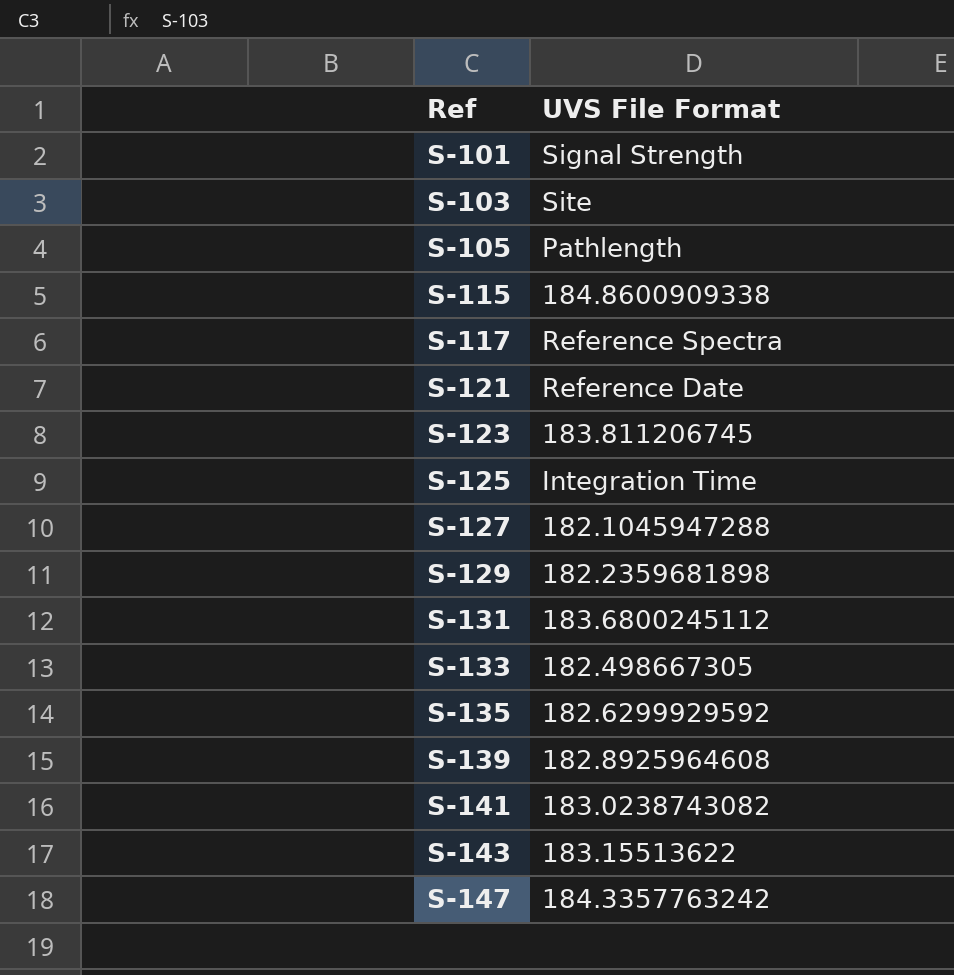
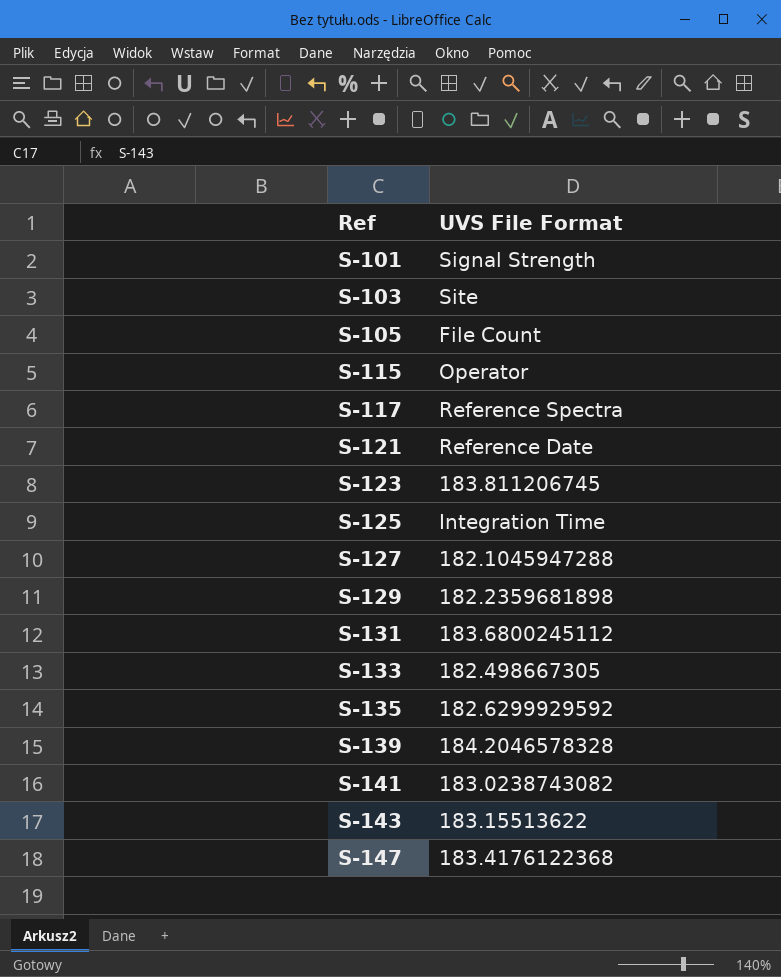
S-105 | UVS File Format: Pathlength -> File Count
S-115 | UVS File Format: 184.8600909338 -> Operator
S-139 | UVS File Format: 182.8925964608 -> 184.2046578328
S-147 | UVS File Format: 184.3357763242 -> 183.4176122368

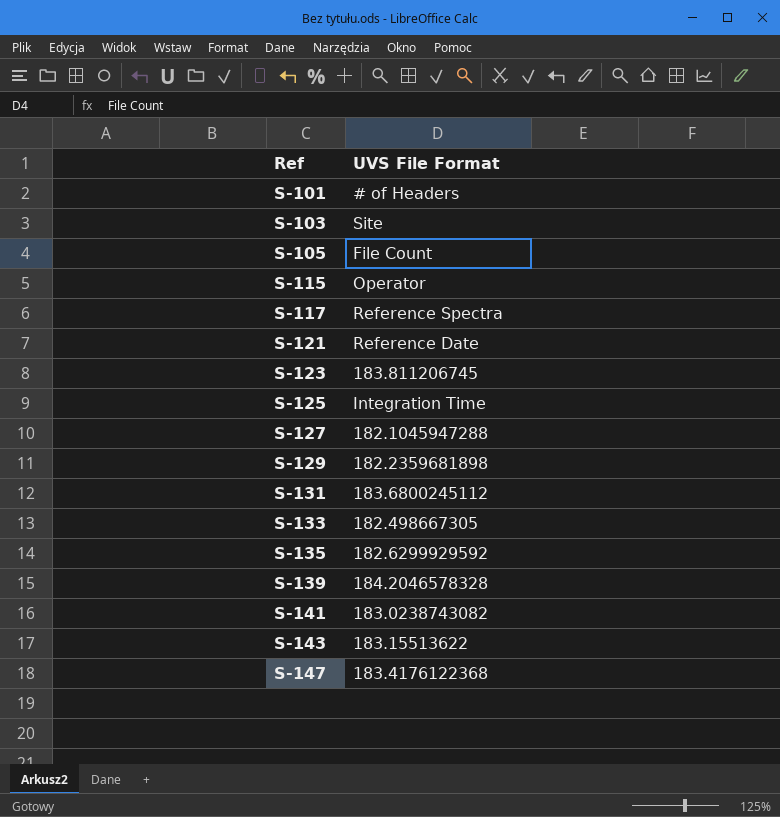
S-101 | UVS File Format: Signal Strength -> # of Headers

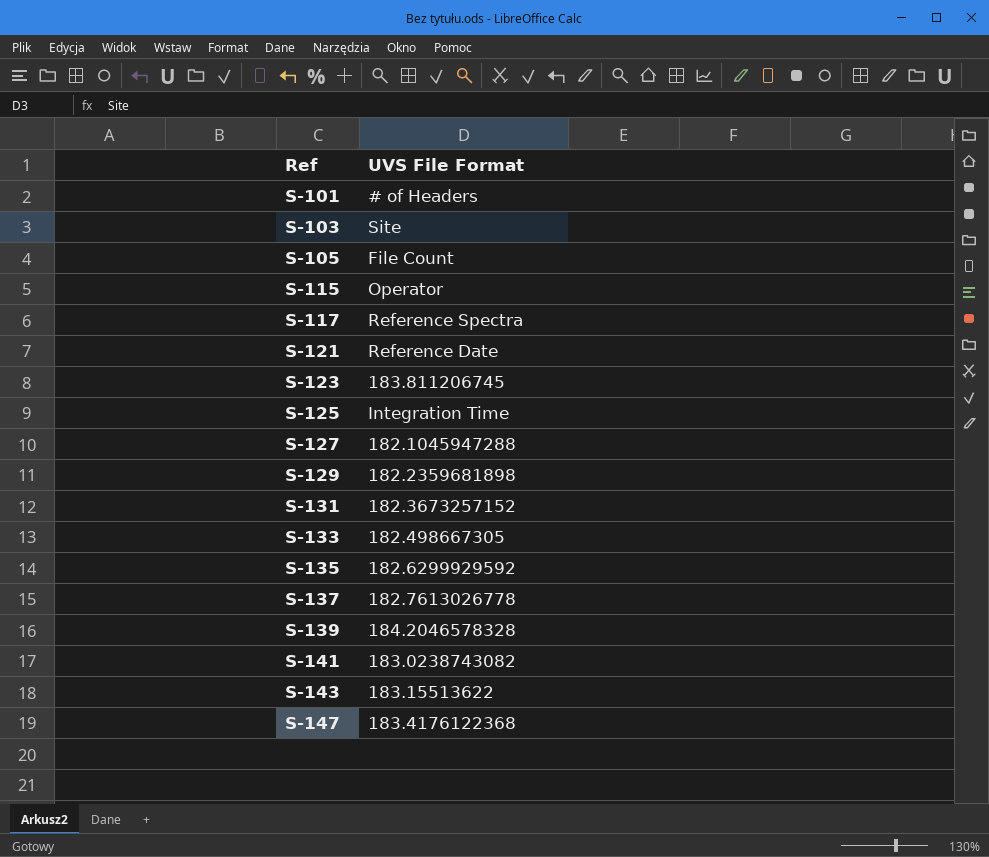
S-131 | UVS File Format: 183.6800245112 -> 182.3673257152
row S-137: none -> 182.7613026778

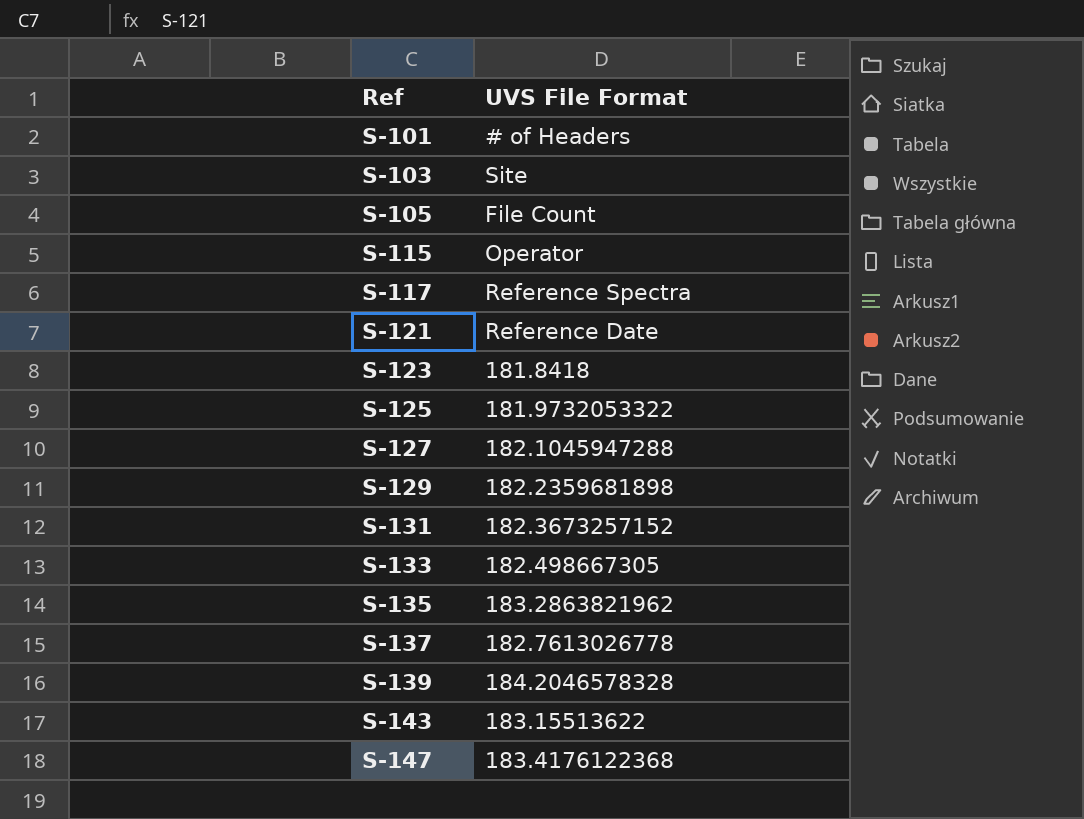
row S-141: 183.0238743082 -> none
S-123 | UVS File Format: 183.811206745 -> 181.8418
S-125 | UVS File Format: Integration Time -> 181.9732053322
S-135 | UVS File Format: 182.6299929592 -> 183.2863821962

